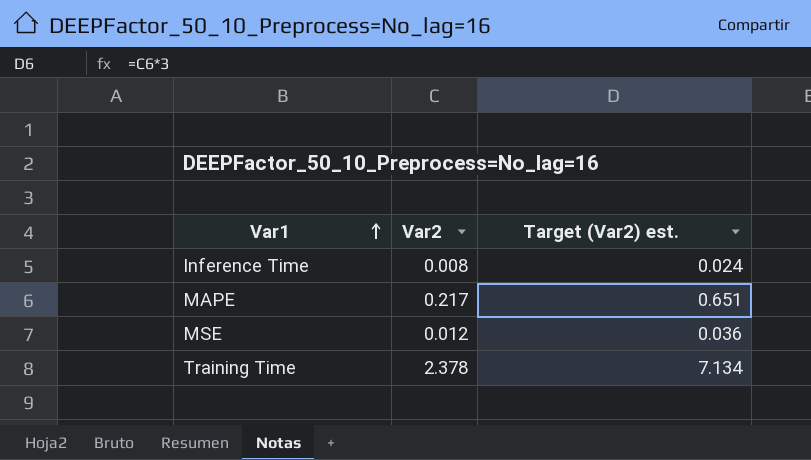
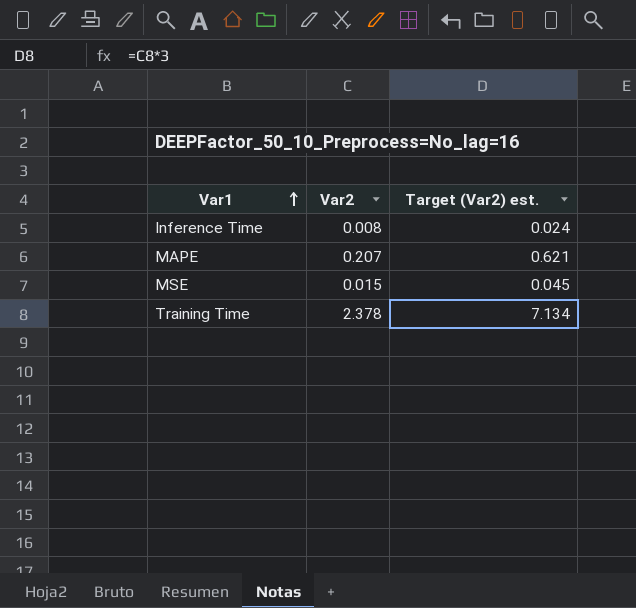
MAPE | Var2: 0.217 -> 0.207
MAPE | Target (Var2) est.: 0.651 -> 0.621
MSE | Var2: 0.012 -> 0.015
MSE | Target (Var2) est.: 0.036 -> 0.045

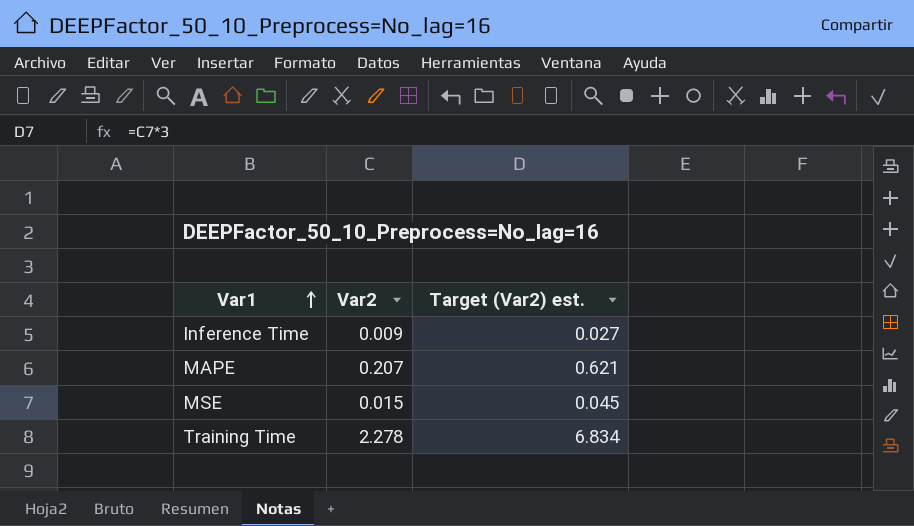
Inference Time | Var2: 0.008 -> 0.009
Inference Time | Target (Var2) est.: 0.024 -> 0.027
Training Time | Var2: 2.378 -> 2.278
Training Time | Target (Var2) est.: 7.134 -> 6.834

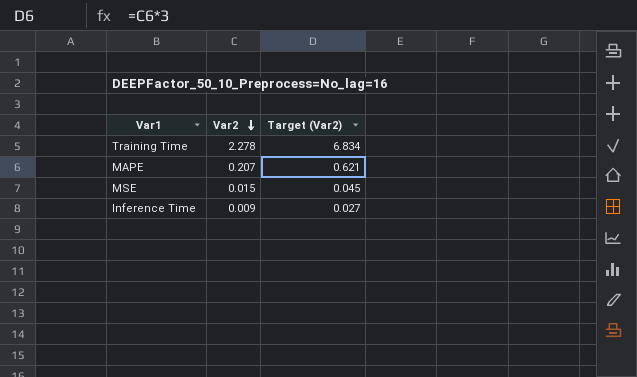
row order: Var1 ascending -> Var2 descending
column name: Target (Var2) est. -> Target (Var2)

